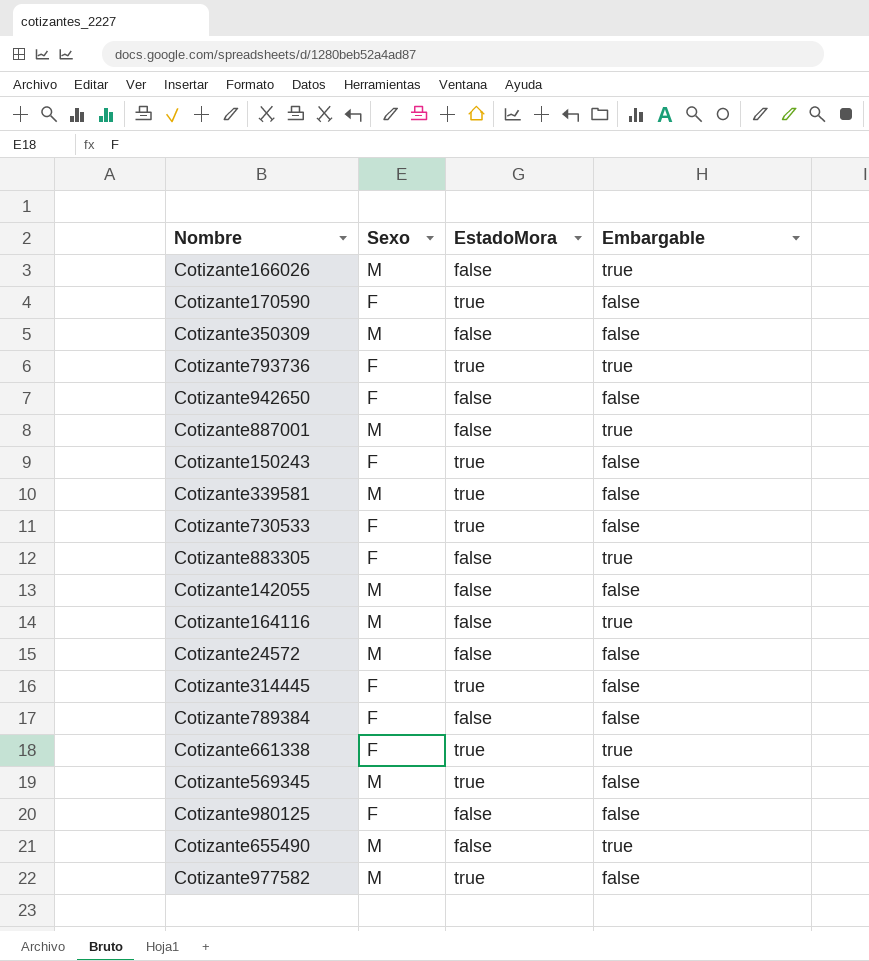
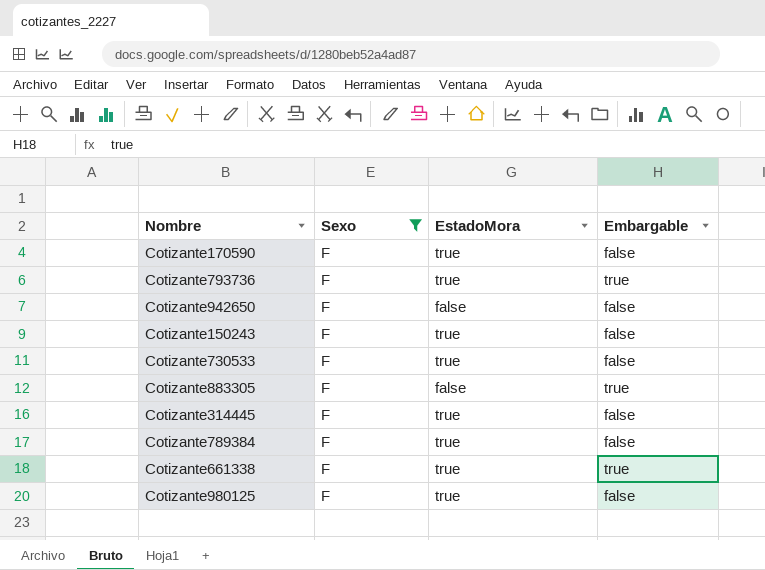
filter: none -> Sexo = F
Cotizante789384 | EstadoMora: false -> true
Cotizante980125 | EstadoMora: false -> true

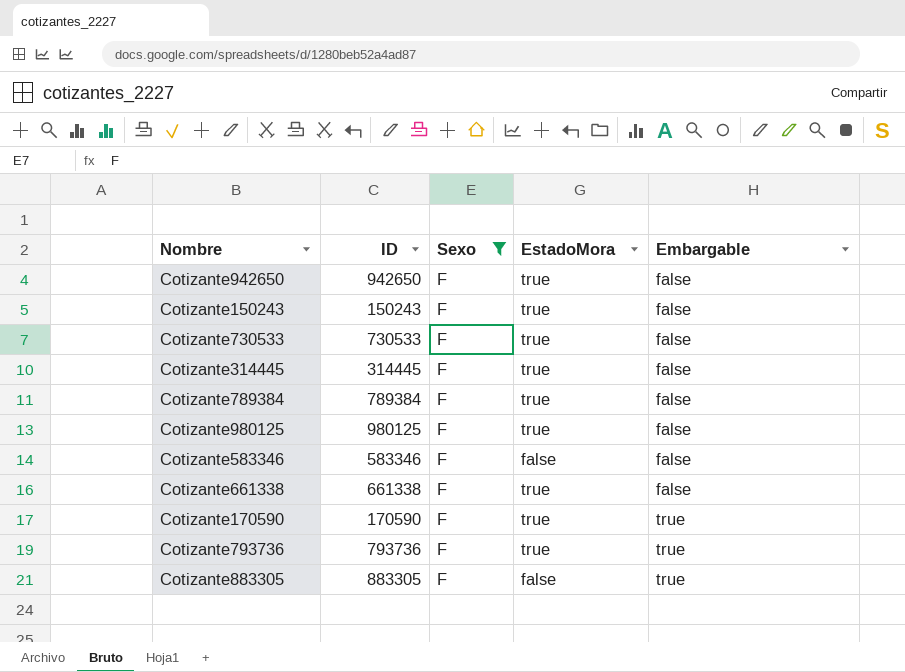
row order: none -> Embargable ascending
column ID | position: none -> 2
Cotizante942650 | EstadoMora: false -> true
row Cotizante583346: none -> 583346 | F | false | false
Cotizante661338 | Embargable: true -> false
Cotizante170590 | Embargable: false -> true

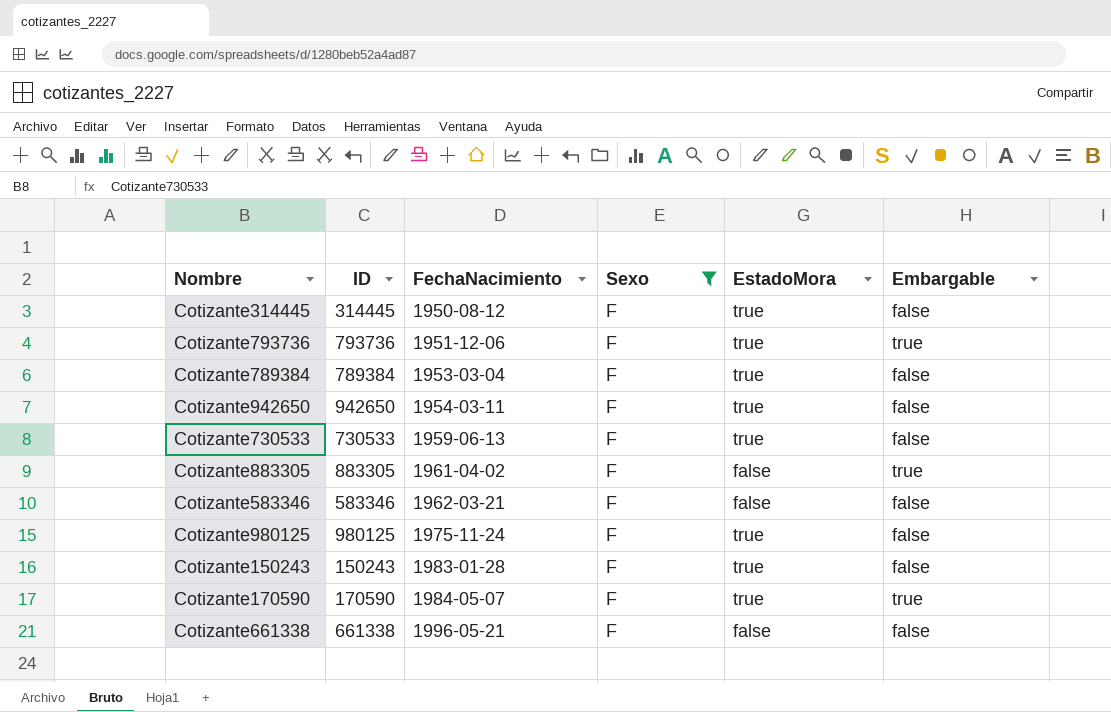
row order: Embargable ascending -> FechaNacimiento ascending
column FechaNacimiento | position: none -> 3
Cotizante661338 | EstadoMora: true -> false

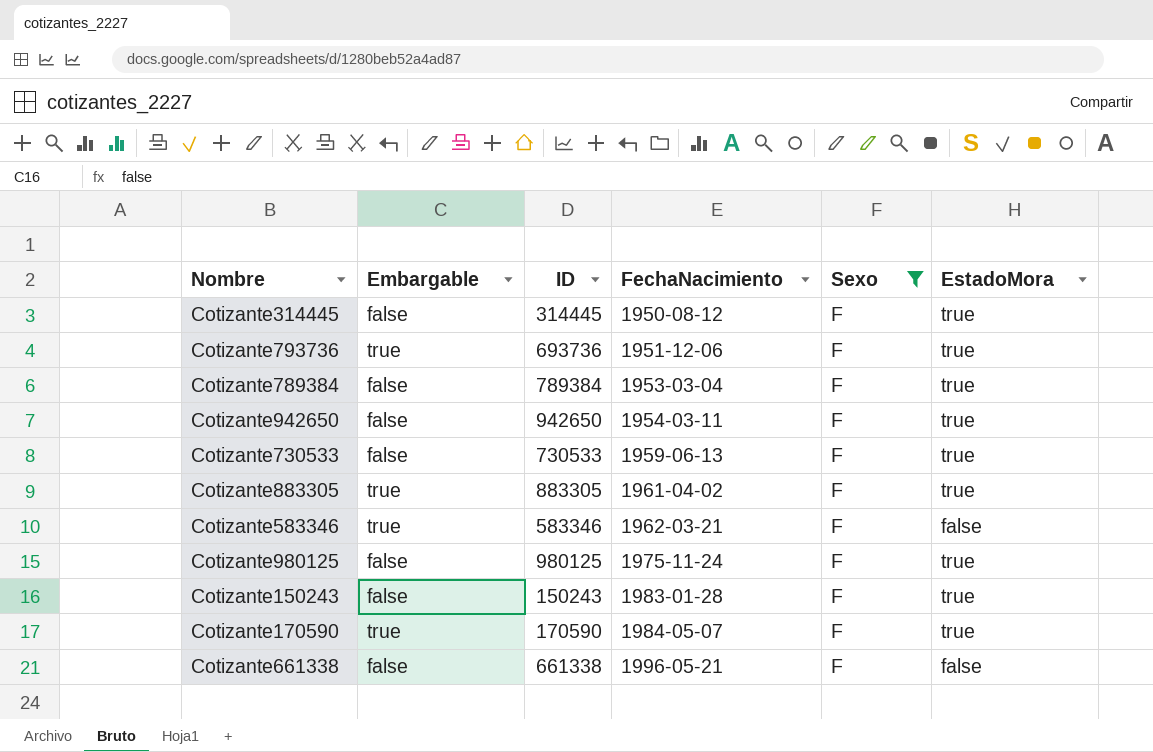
column Embargable | position: 6 -> 2
Cotizante793736 | ID: 793736 -> 693736
Cotizante883305 | EstadoMora: false -> true
Cotizante583346 | Embargable: false -> true

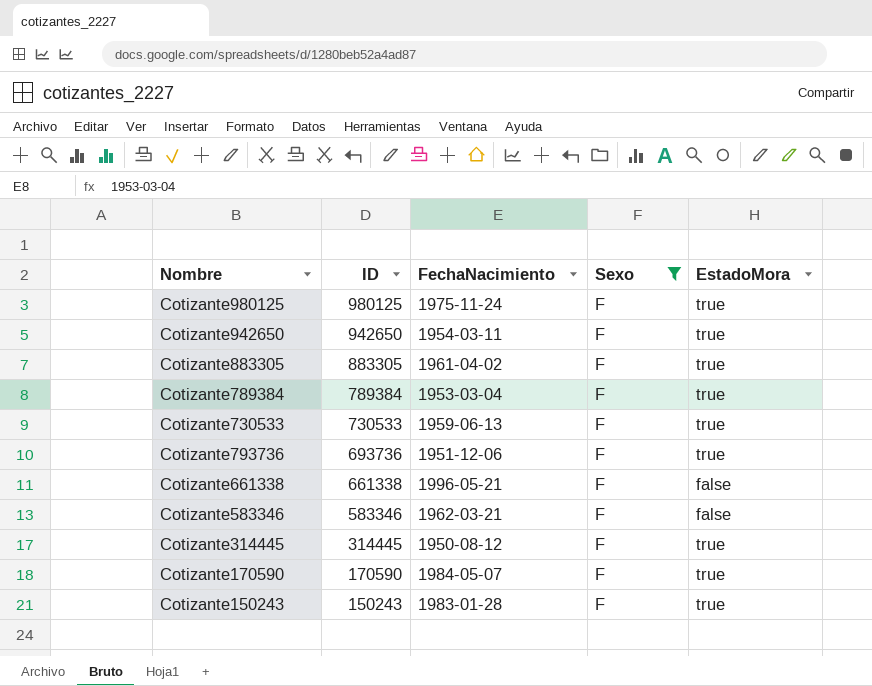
row order: FechaNacimiento ascending -> ID descending
column Embargable | position: 2 -> none

